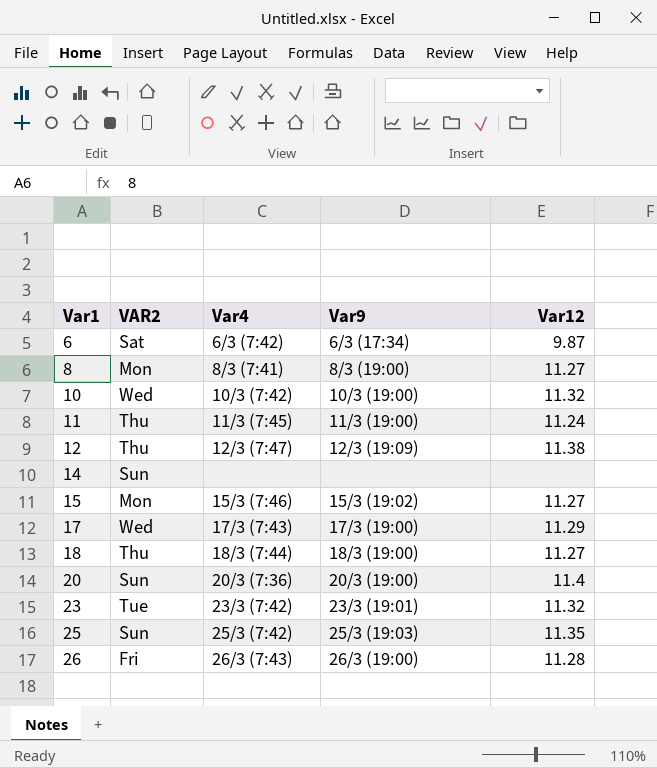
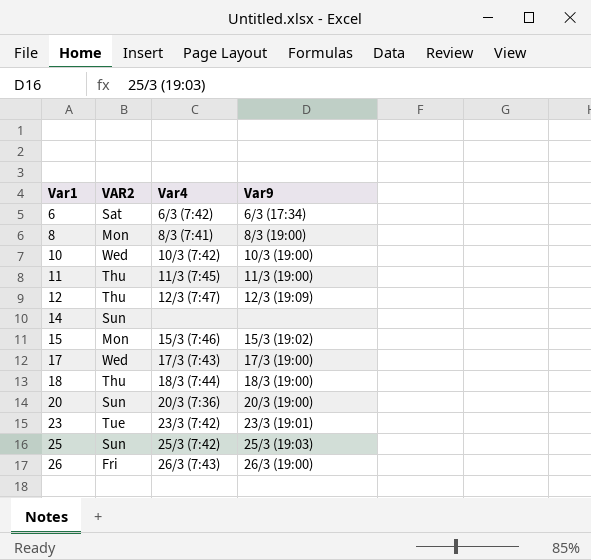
column Var12 | position: 5 -> none

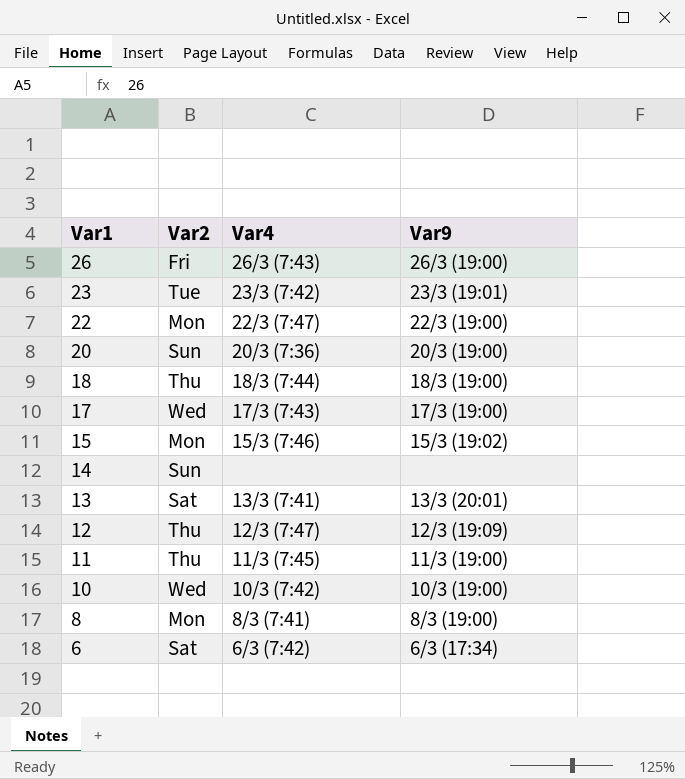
row order: Var1 ascending -> Var1 descending
column name: VAR2 -> Var2
row 25: Sun | 25/3 (7:42) | 25/3 (19:03) -> none
row 22: none -> Mon | 22/3 (7:47) | 22/3 (19:00)
row 13: none -> Sat | 13/3 (7:41) | 13/3 (20:01)

